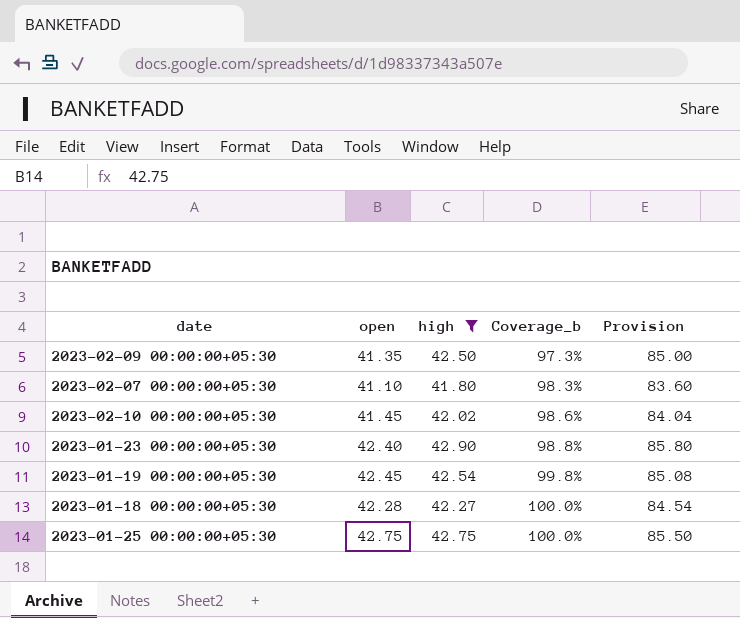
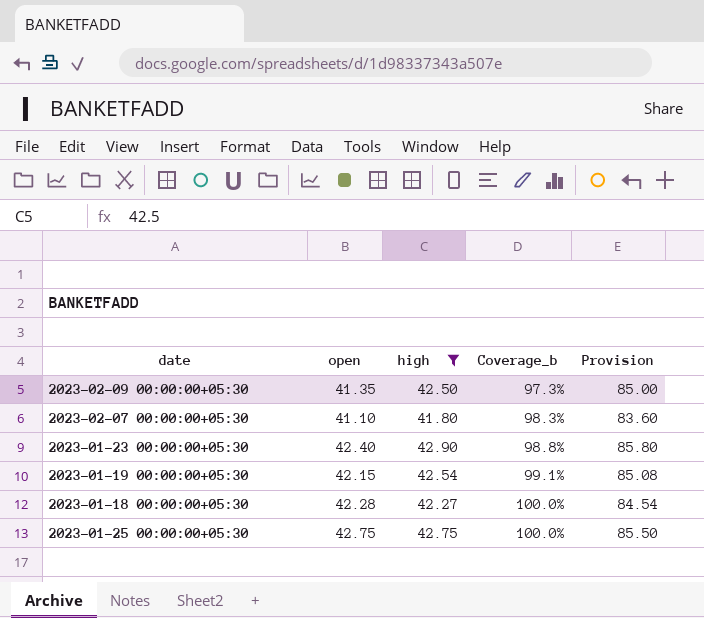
row 2023-02-10 00:00:00+05:30: 41.45 | 42.02 | 98.6% | 84.04 -> none
2023-01-19 00:00:00+05:30 | open: 42.45 -> 42.15
2023-01-19 00:00:00+05:30 | Coverage_b: 99.8% -> 99.1%

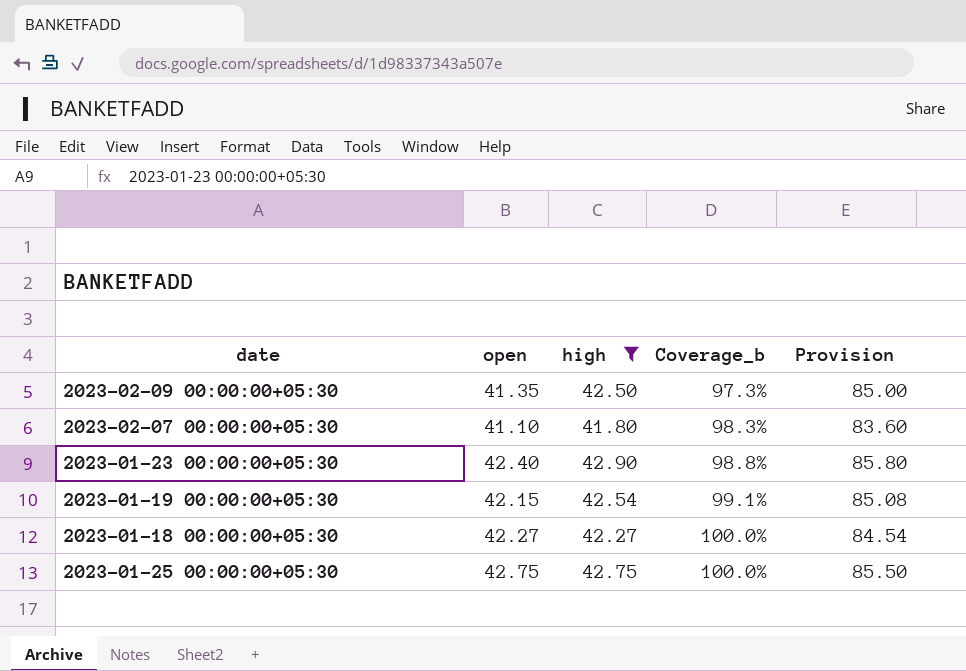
2023-01-18 00:00:00+05:30 | open: 42.28 -> 42.27

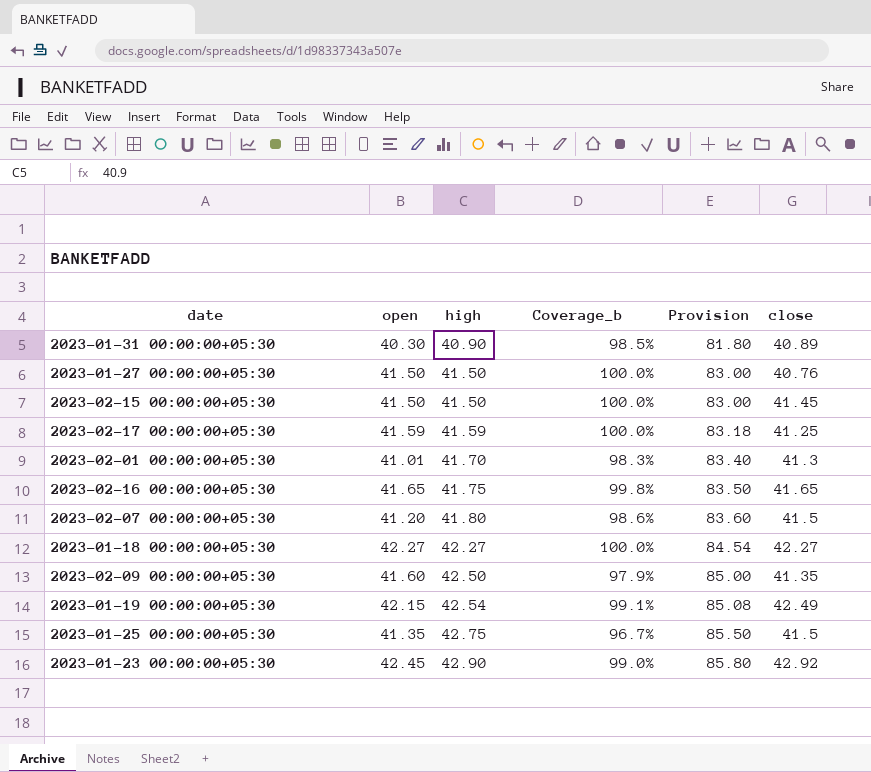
filter: high >= 41.80 -> none
row order: Coverage_b ascending -> high ascending
column close | position: none -> 6
2023-02-07 00:00:00+05:30 | open: 41.10 -> 41.20
2023-02-07 00:00:00+05:30 | Coverage_b: 98.3% -> 98.6%
2023-02-09 00:00:00+05:30 | open: 41.35 -> 41.60
2023-02-09 00:00:00+05:30 | Coverage_b: 97.3% -> 97.9%
2023-01-25 00:00:00+05:30 | open: 42.75 -> 41.35
2023-01-25 00:00:00+05:30 | Coverage_b: 100.0% -> 96.7%
2023-01-23 00:00:00+05:30 | open: 42.40 -> 42.45
2023-01-23 00:00:00+05:30 | Coverage_b: 98.8% -> 99.0%

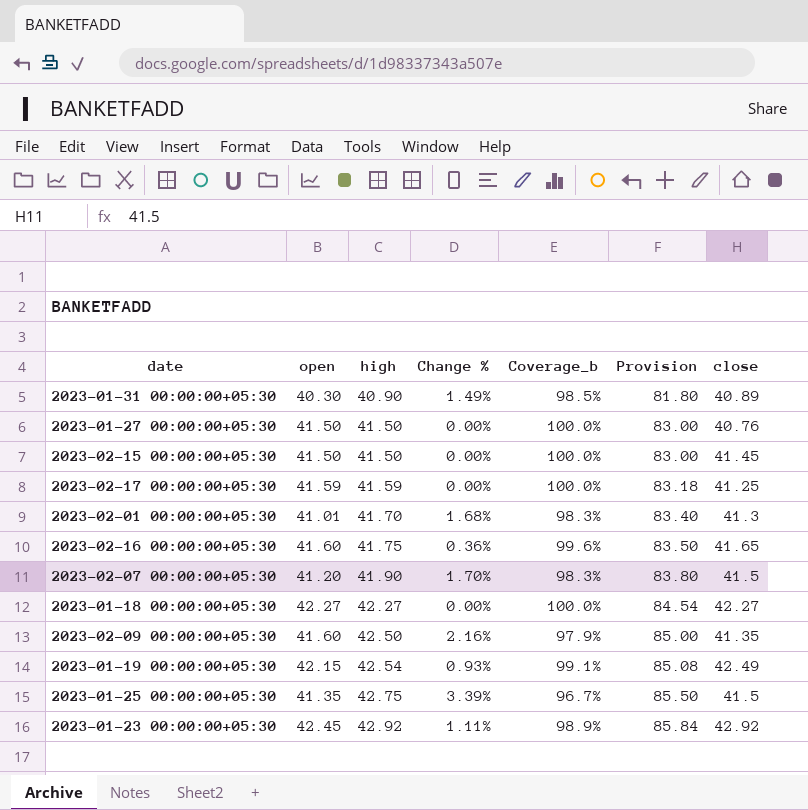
column Change % | formula: none -> ([high] - [open]) / [open]
2023-02-16 00:00:00+05:30 | open: 41.65 -> 41.60
2023-02-16 00:00:00+05:30 | Coverage_b: 99.8% -> 99.6%
2023-02-07 00:00:00+05:30 | high: 41.80 -> 41.90
2023-02-07 00:00:00+05:30 | Coverage_b: 98.6% -> 98.3%
2023-02-07 00:00:00+05:30 | Provision: 83.60 -> 83.80
2023-01-23 00:00:00+05:30 | high: 42.90 -> 42.92
2023-01-23 00:00:00+05:30 | Coverage_b: 99.0% -> 98.9%
2023-01-23 00:00:00+05:30 | Provision: 85.80 -> 85.84

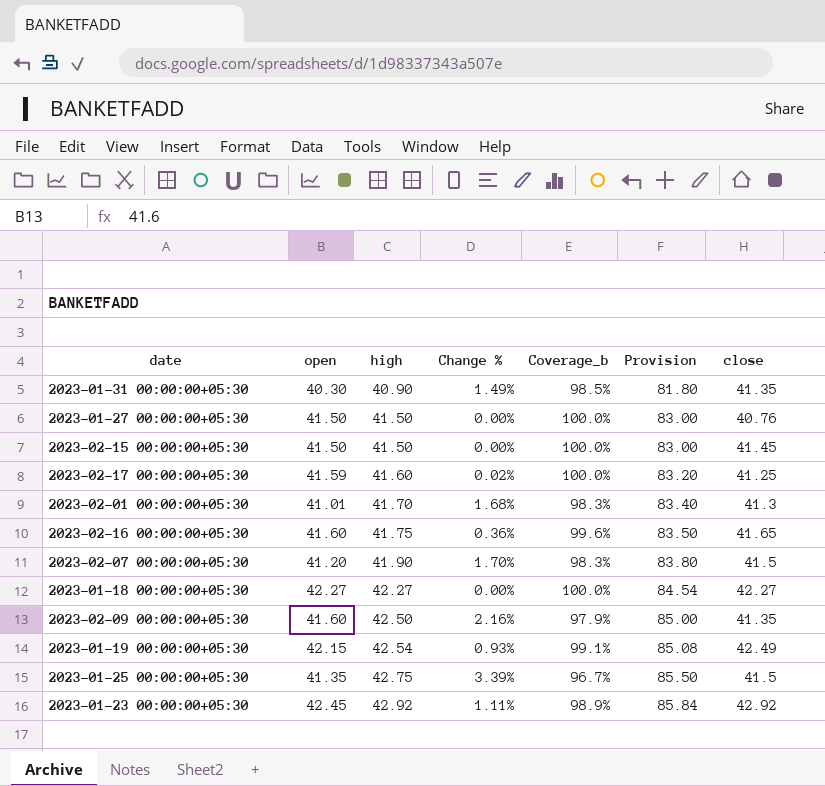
2023-01-31 00:00:00+05:30 | close: 40.89 -> 41.35
2023-02-17 00:00:00+05:30 | high: 41.59 -> 41.60
2023-02-17 00:00:00+05:30 | Change %: 0.00% -> 0.02%
2023-02-17 00:00:00+05:30 | Provision: 83.18 -> 83.20

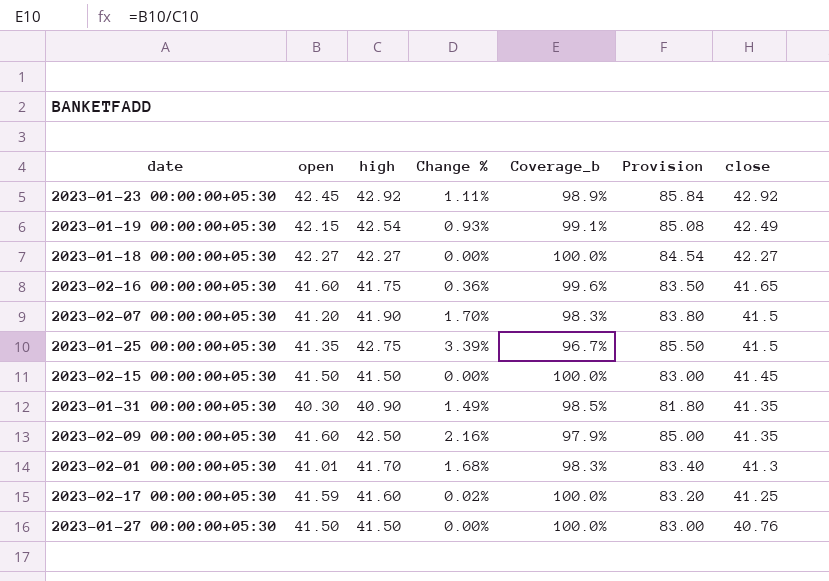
row order: high ascending -> close descending

